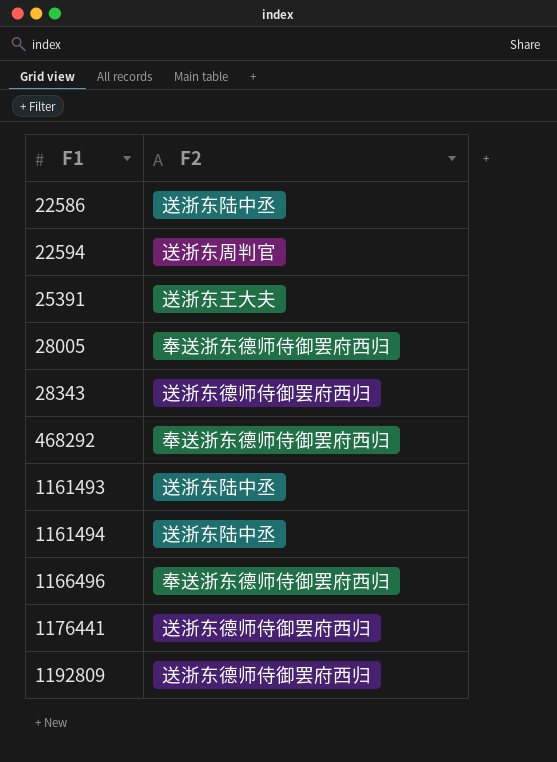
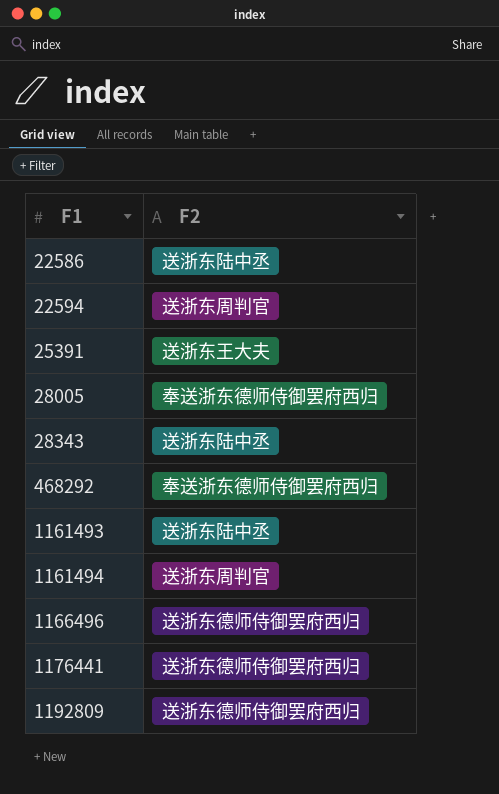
28343 | F2: 送浙东德师侍御罢府西归 -> 送浙东陆中丞
1161494 | F2: 送浙东陆中丞 -> 送浙东周判官
1166496 | F2: 奉送浙东德师侍御罢府西归 -> 送浙东德师侍御罢府西归

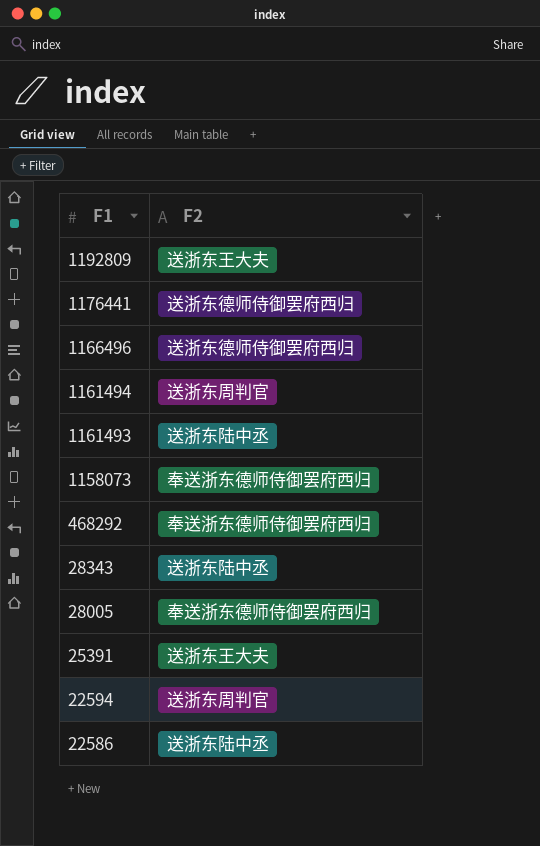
row order: F1 ascending -> F1 descending
1192809 | F2: 送浙东德师侍御罢府西归 -> 送浙东王大夫
row 1158073: none -> 奉送浙东德师侍御罢府西归

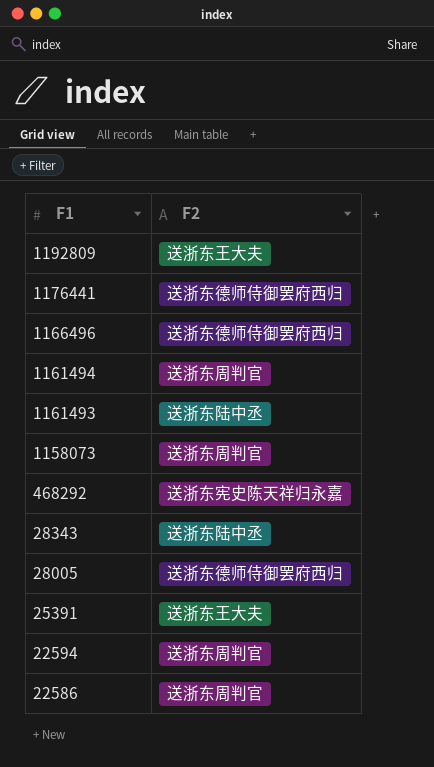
1158073 | F2: 奉送浙东德师侍御罢府西归 -> 送浙东周判官
468292 | F2: 奉送浙东德师侍御罢府西归 -> 送浙东宪史陈天祥归永嘉
28005 | F2: 奉送浙东德师侍御罢府西归 -> 送浙东德师侍御罢府西归
22586 | F2: 送浙东陆中丞 -> 送浙东周判官

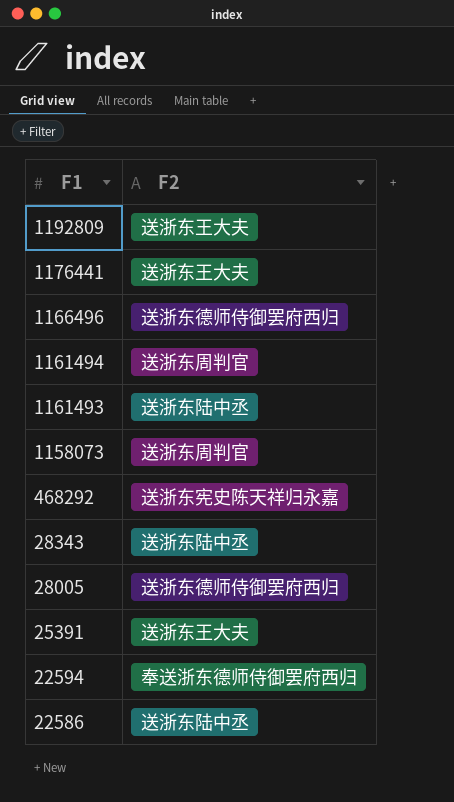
1176441 | F2: 送浙东德师侍御罢府西归 -> 送浙东王大夫
22594 | F2: 送浙东周判官 -> 奉送浙东德师侍御罢府西归
22586 | F2: 送浙东周判官 -> 送浙东陆中丞

